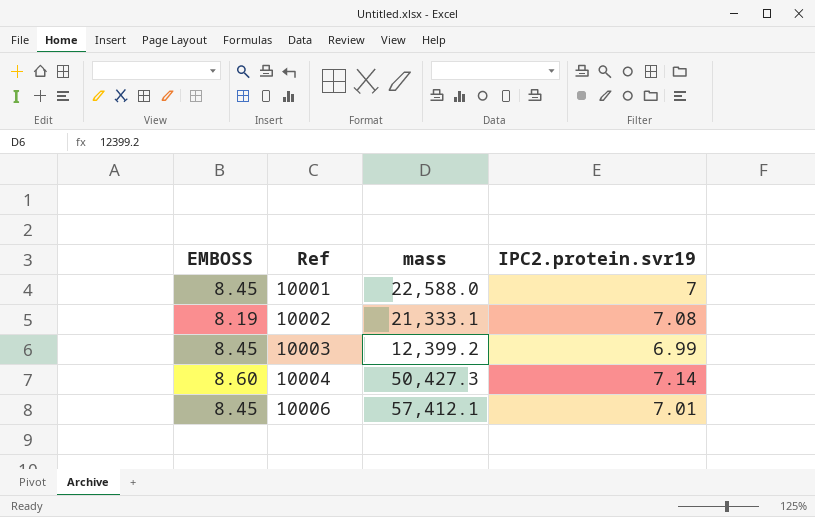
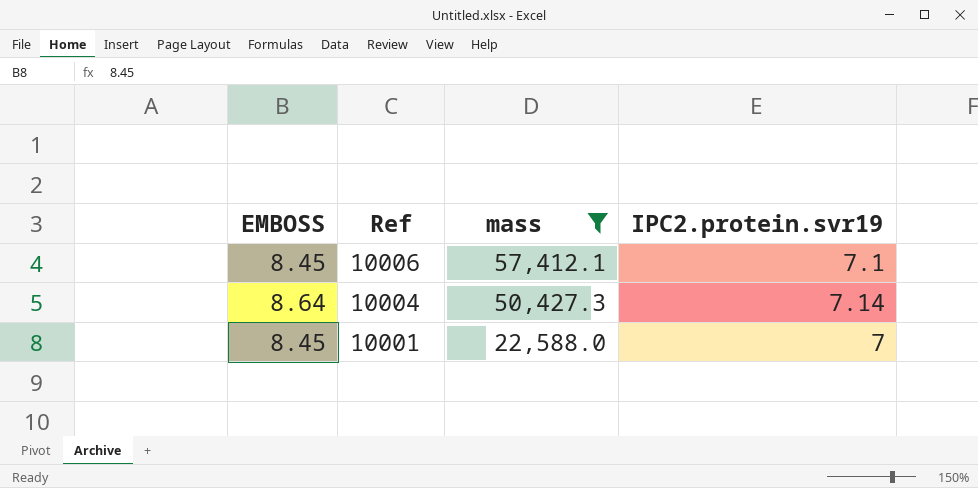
filter: none -> mass >= 22,588.0
row order: Ref ascending -> Ref descending
10006 | IPC2.protein.svr19: 7.01 -> 7.1
10004 | EMBOSS: 8.60 -> 8.64

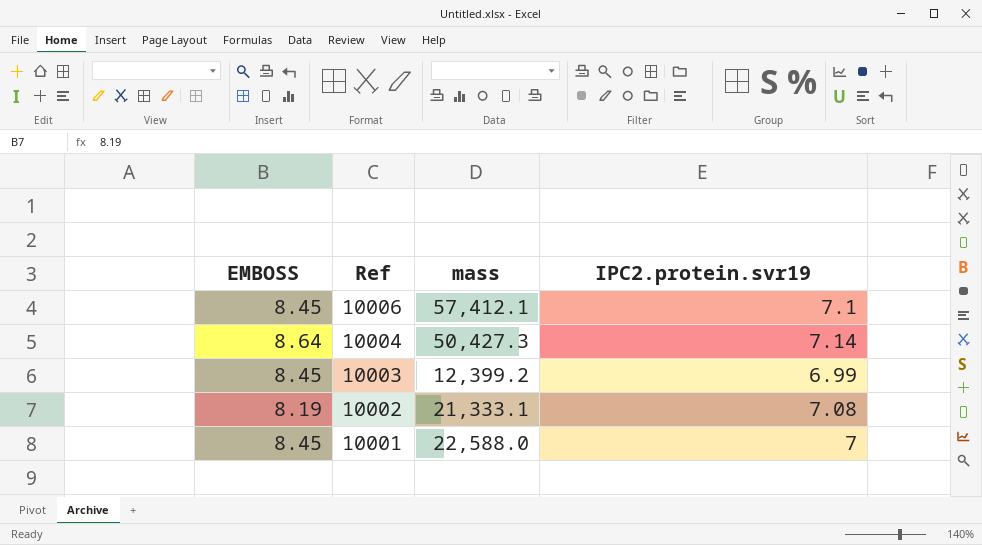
filter: mass >= 22,588.0 -> none

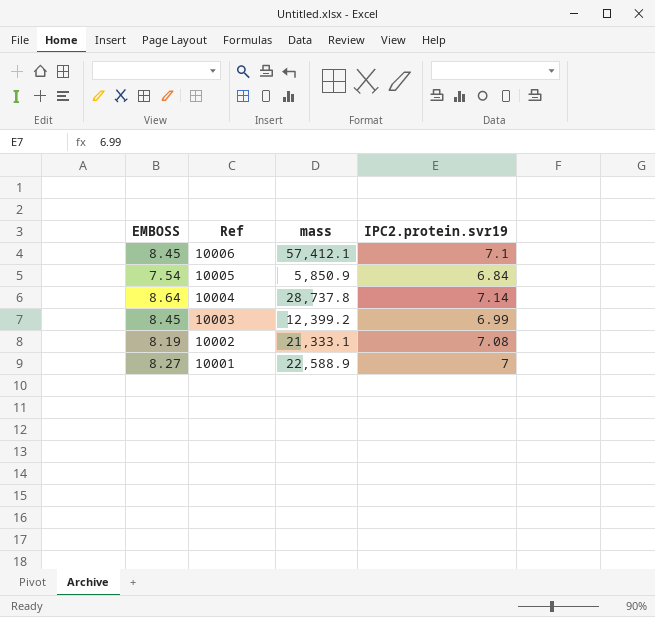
row 10005: none -> 7.54 | 5,850.9 | 6.84
10004 | mass: 50,427.3 -> 28,737.8
10001 | EMBOSS: 8.45 -> 8.27
10001 | mass: 22,588.0 -> 22,588.9

